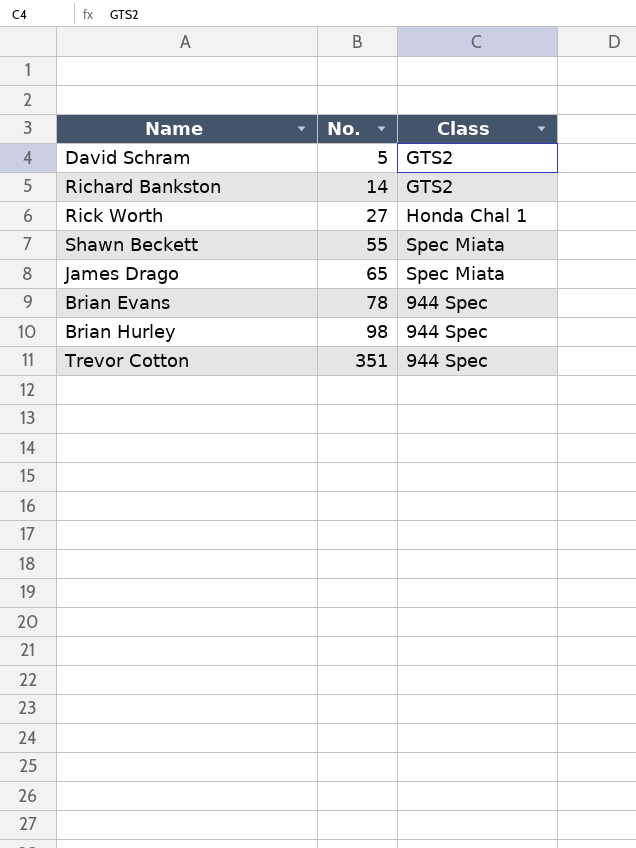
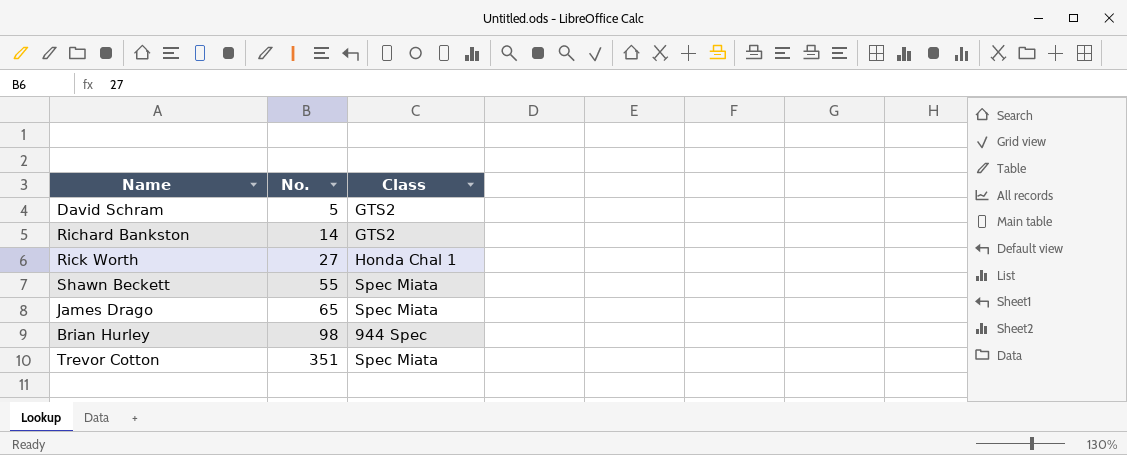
row Brian Evans: 78 | 944 Spec -> none
Trevor Cotton | Class: 944 Spec -> Spec Miata

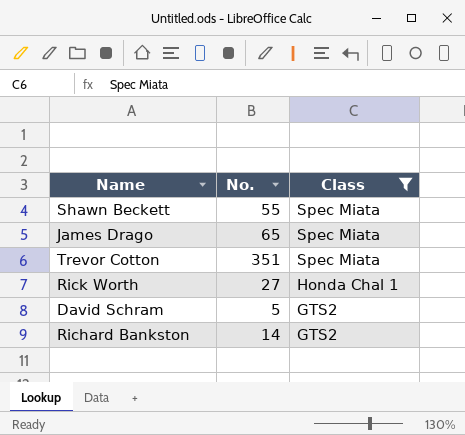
filter: none -> Class != 944 Spec
row order: No. ascending -> Class descending

